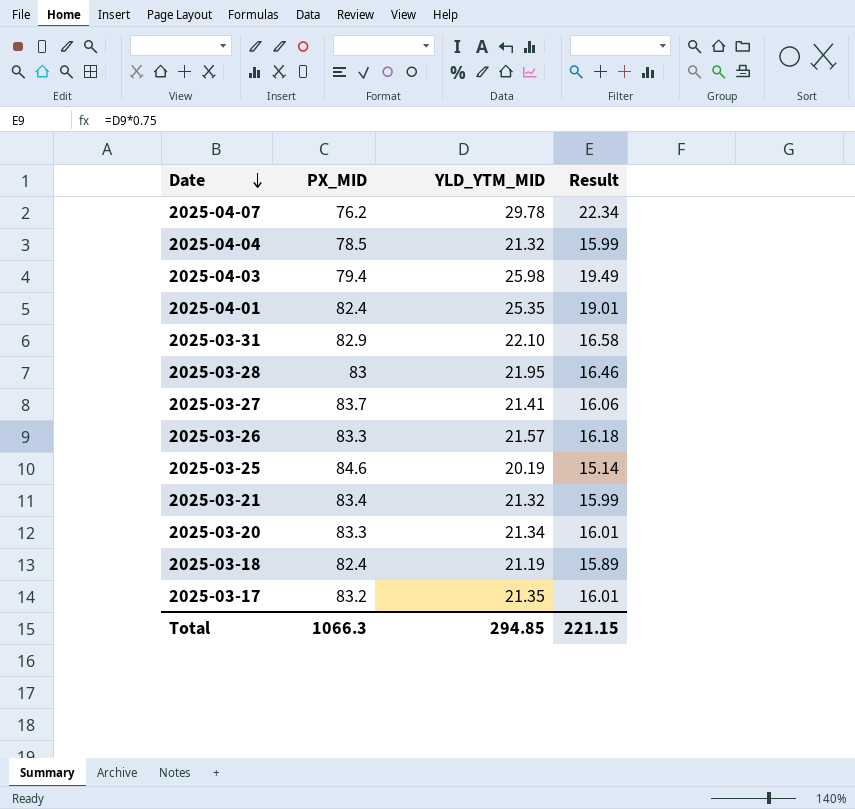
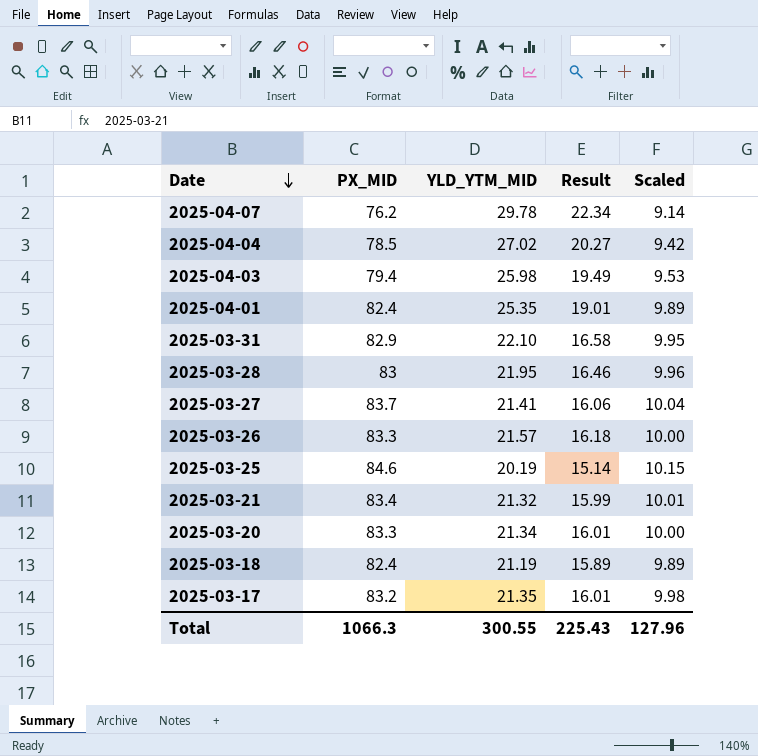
column Scaled | formula: none -> [PX_MID] * 0.12
2025-04-04 | YLD_YTM_MID: 21.32 -> 27.02
2025-04-04 | Result: 15.99 -> 20.27
Total | YLD_YTM_MID: 294.85 -> 300.55
Total | Result: 221.15 -> 225.43

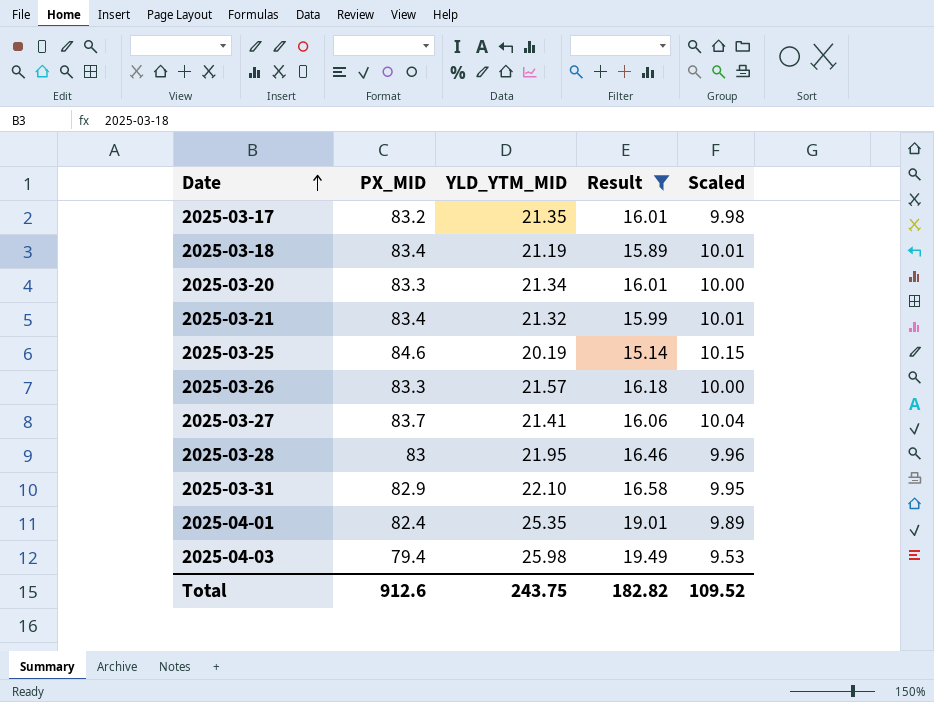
filter: none -> Result <= 19.49
row order: Date descending -> Date ascending
2025-03-18 | PX_MID: 82.4 -> 83.4
2025-03-18 | Scaled: 9.89 -> 10.01
Total | PX_MID: 1066.3 -> 912.6
Total | YLD_YTM_MID: 300.55 -> 243.75
Total | Result: 225.43 -> 182.82
Total | Scaled: 127.96 -> 109.52

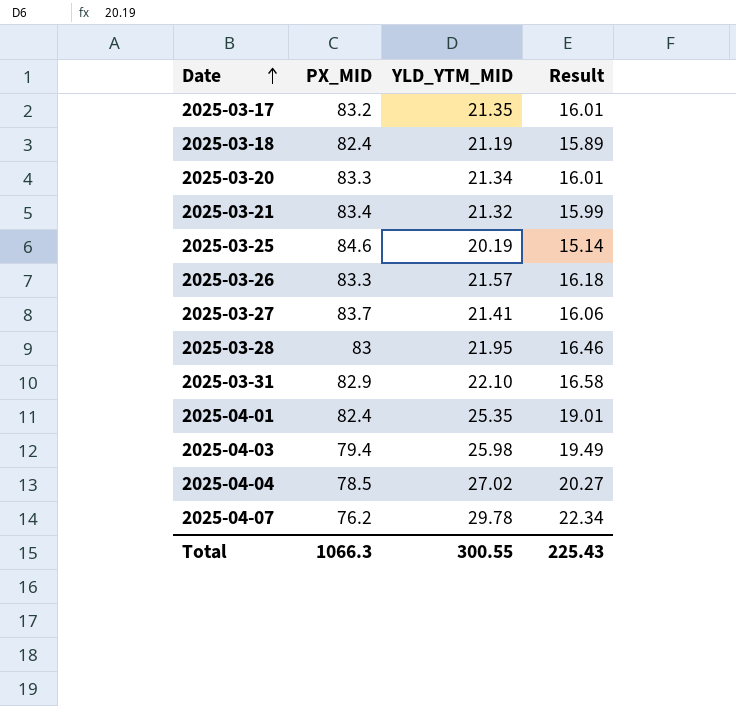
filter: Result <= 19.49 -> none
column Scaled | formula: [PX_MID] * 0.12 -> none
2025-03-18 | PX_MID: 83.4 -> 82.4
Total | PX_MID: 912.6 -> 1066.3
Total | YLD_YTM_MID: 243.75 -> 300.55
Total | Result: 182.82 -> 225.43

